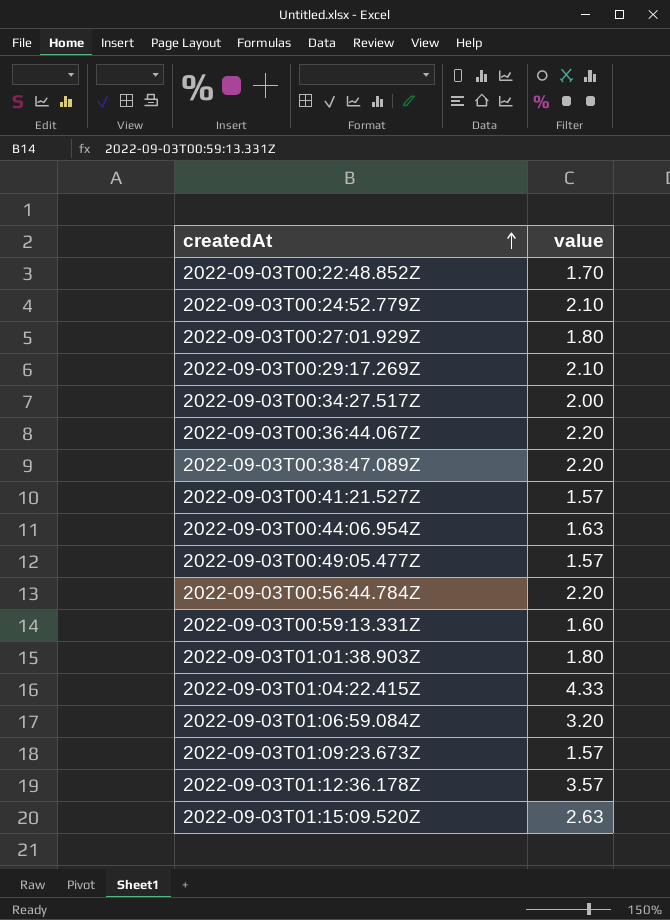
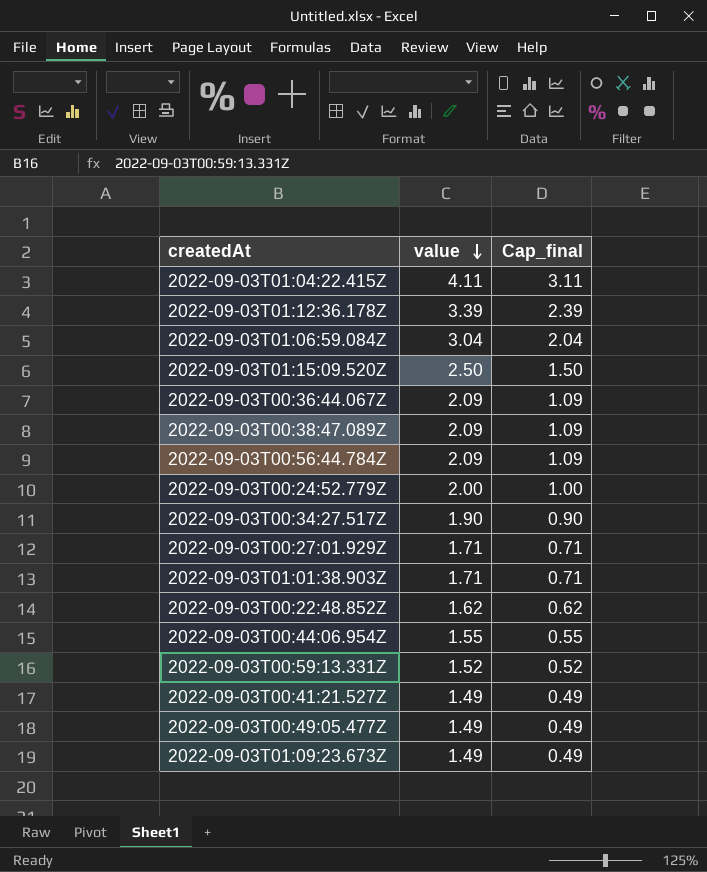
row order: createdAt ascending -> value descending
column Cap_final | formula: none -> [value] - 1
row 2022-09-03T00:29:17.269Z: 2.10 -> none
2022-09-03T01:04:22.415Z | value: 4.33 -> 4.11
2022-09-03T01:12:36.178Z | value: 3.57 -> 3.39
2022-09-03T01:06:59.084Z | value: 3.20 -> 3.04
2022-09-03T01:15:09.520Z | value: 2.63 -> 2.50
2022-09-03T00:36:44.067Z | value: 2.20 -> 2.09
2022-09-03T00:38:47.089Z | value: 2.20 -> 2.09
2022-09-03T00:56:44.784Z | value: 2.20 -> 2.09
2022-09-03T00:24:52.779Z | value: 2.10 -> 2.00
2022-09-03T00:34:27.517Z | value: 2.00 -> 1.90
2022-09-03T00:27:01.929Z | value: 1.80 -> 1.71
2022-09-03T01:01:38.903Z | value: 1.80 -> 1.71
2022-09-03T00:22:48.852Z | value: 1.70 -> 1.62
2022-09-03T00:44:06.954Z | value: 1.63 -> 1.55
2022-09-03T00:59:13.331Z | value: 1.60 -> 1.52
2022-09-03T00:41:21.527Z | value: 1.57 -> 1.49
2022-09-03T00:49:05.477Z | value: 1.57 -> 1.49
2022-09-03T01:09:23.673Z | value: 1.57 -> 1.49

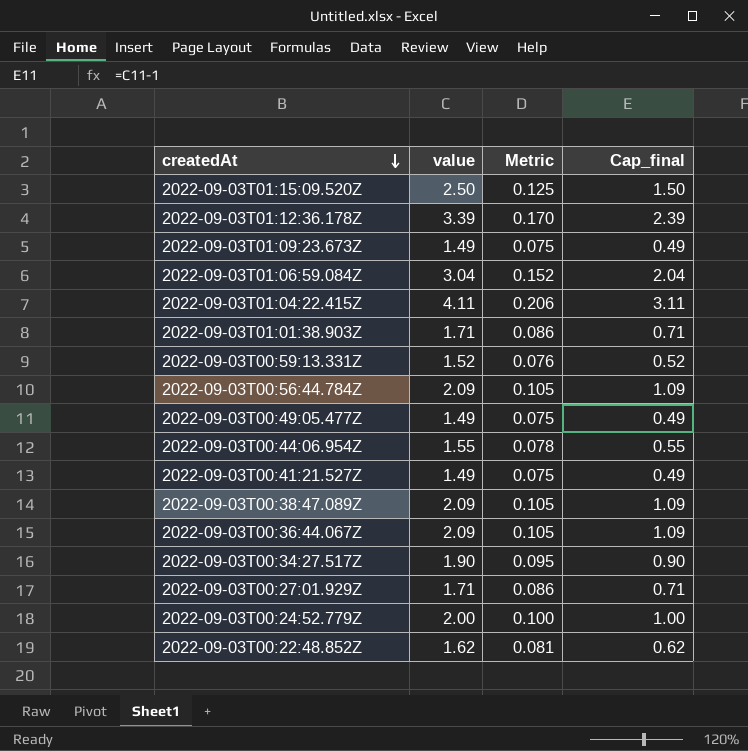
row order: value descending -> createdAt descending
column Metric | formula: none -> [value] * 0.05

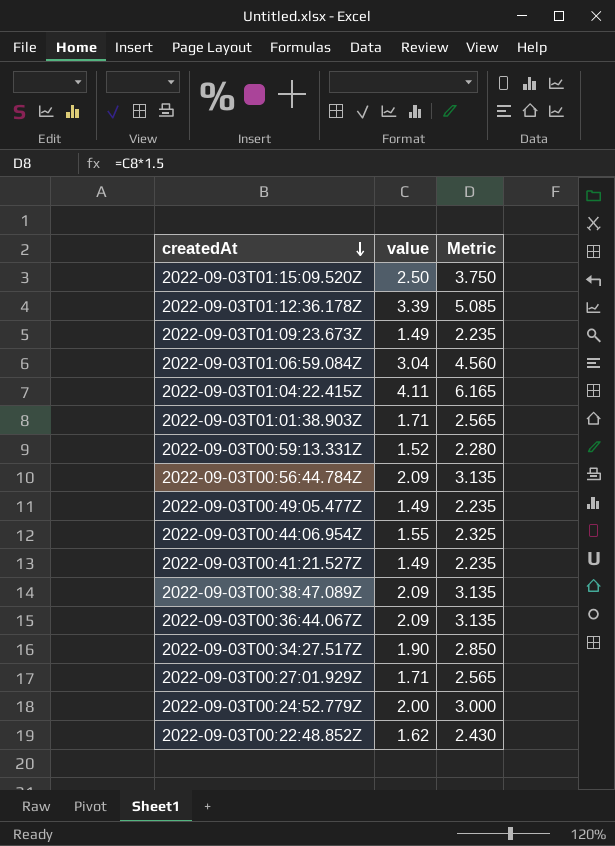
column Cap_final | formula: [value] - 1 -> none
column Metric | formula: [value] * 0.05 -> [value] * 1.5

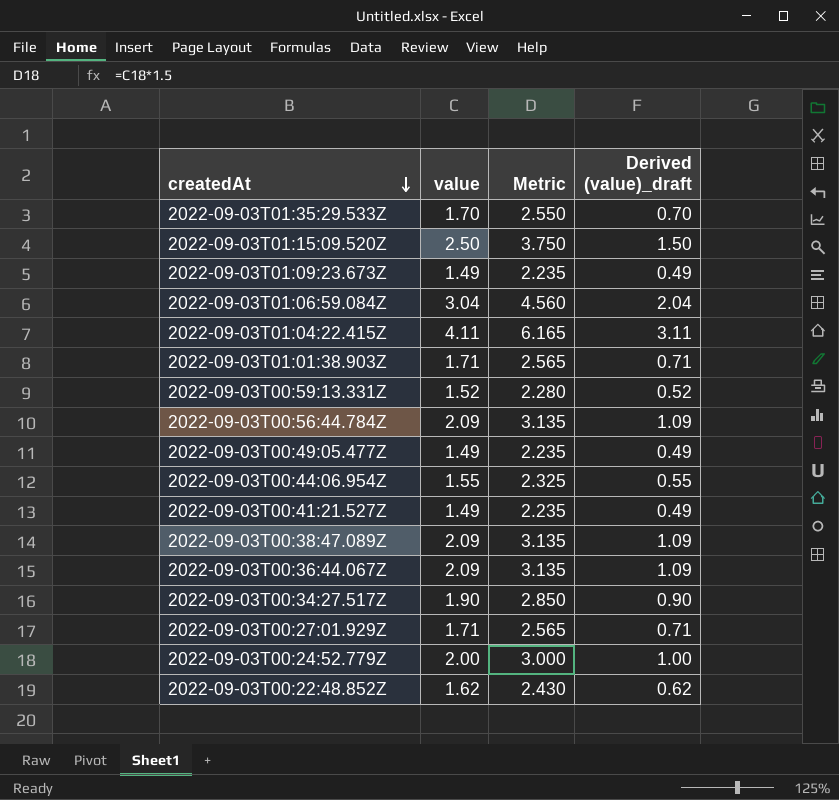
column Derived (value)_draft | formula: none -> [value] - 1
row 2022-09-03T01:12:36.178Z: 3.39 | 5.085 -> none
row 2022-09-03T01:35:29.533Z: none -> 1.70 | 2.550 | 0.70

